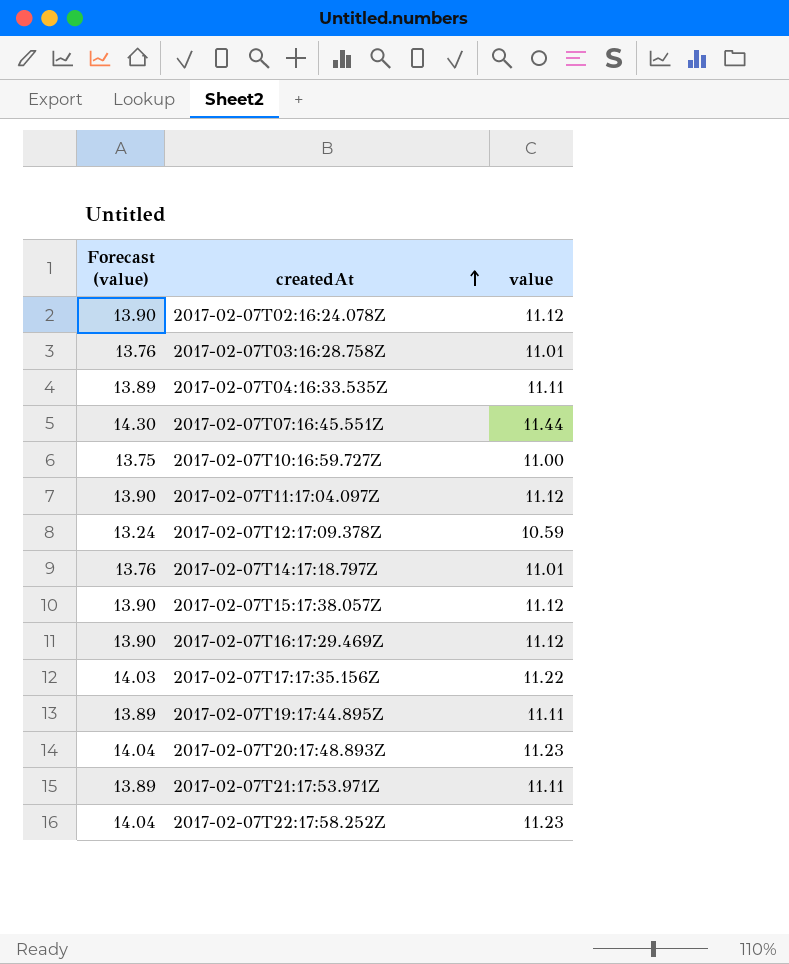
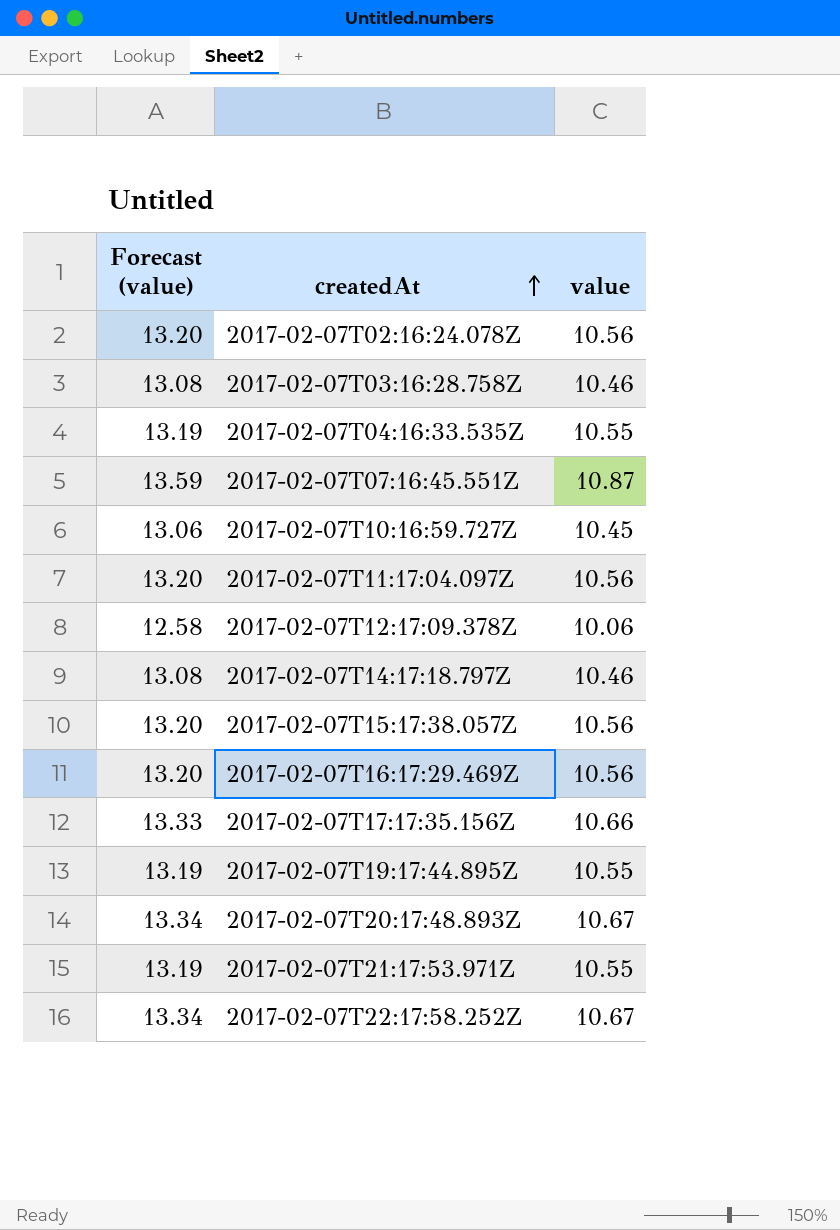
2017-02-07T02:16:24.078Z | Forecast (value): 13.90 -> 13.20
2017-02-07T02:16:24.078Z | value: 11.12 -> 10.56
2017-02-07T03:16:28.758Z | Forecast (value): 13.76 -> 13.08
2017-02-07T03:16:28.758Z | value: 11.01 -> 10.46
2017-02-07T04:16:33.535Z | Forecast (value): 13.89 -> 13.19
2017-02-07T04:16:33.535Z | value: 11.11 -> 10.55
2017-02-07T07:16:45.551Z | Forecast (value): 14.30 -> 13.59
2017-02-07T07:16:45.551Z | value: 11.44 -> 10.87
2017-02-07T10:16:59.727Z | Forecast (value): 13.75 -> 13.06
2017-02-07T10:16:59.727Z | value: 11.00 -> 10.45
2017-02-07T11:17:04.097Z | Forecast (value): 13.90 -> 13.20
2017-02-07T11:17:04.097Z | value: 11.12 -> 10.56
2017-02-07T12:17:09.378Z | Forecast (value): 13.24 -> 12.58
2017-02-07T12:17:09.378Z | value: 10.59 -> 10.06
2017-02-07T14:17:18.797Z | Forecast (value): 13.76 -> 13.08
2017-02-07T14:17:18.797Z | value: 11.01 -> 10.46
2017-02-07T15:17:38.057Z | Forecast (value): 13.90 -> 13.20
2017-02-07T15:17:38.057Z | value: 11.12 -> 10.56
2017-02-07T16:17:29.469Z | Forecast (value): 13.90 -> 13.20
2017-02-07T16:17:29.469Z | value: 11.12 -> 10.56
2017-02-07T17:17:35.156Z | Forecast (value): 14.03 -> 13.33
2017-02-07T17:17:35.156Z | value: 11.22 -> 10.66
2017-02-07T19:17:44.895Z | Forecast (value): 13.89 -> 13.19
2017-02-07T19:17:44.895Z | value: 11.11 -> 10.55
2017-02-07T20:17:48.893Z | Forecast (value): 14.04 -> 13.34
2017-02-07T20:17:48.893Z | value: 11.23 -> 10.67
2017-02-07T21:17:53.971Z | Forecast (value): 13.89 -> 13.19
2017-02-07T21:17:53.971Z | value: 11.11 -> 10.55
2017-02-07T22:17:58.252Z | Forecast (value): 14.04 -> 13.34
2017-02-07T22:17:58.252Z | value: 11.23 -> 10.67

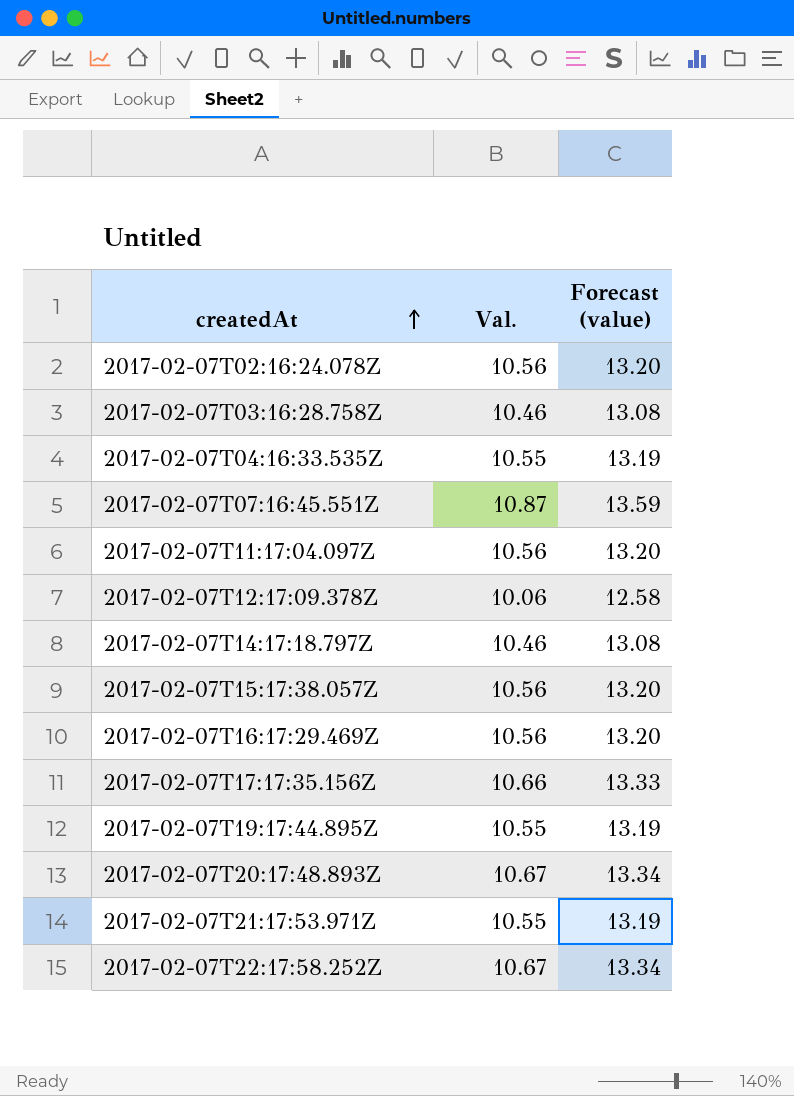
column name: value -> Val.
column Forecast (value) | position: 1 -> 3
row 2017-02-07T10:16:59.727Z: 13.06 | 10.45 -> none

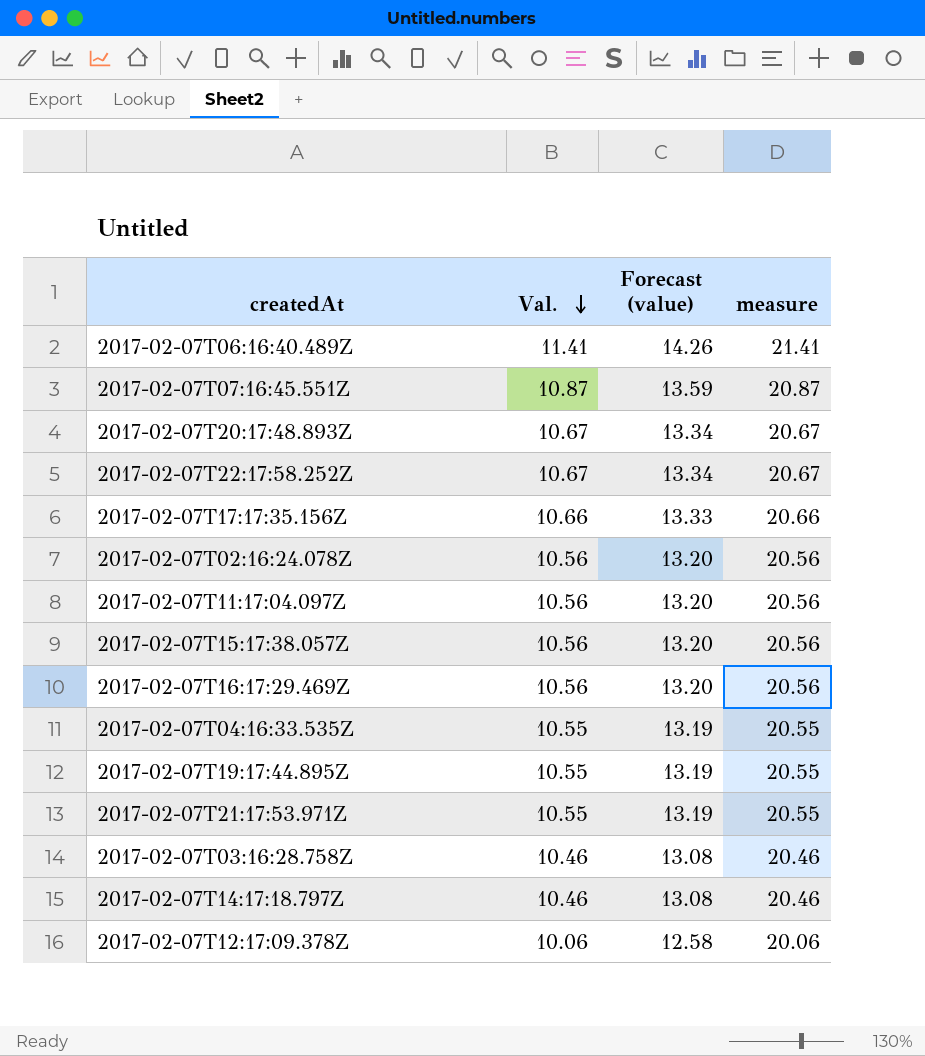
row order: createdAt ascending -> Val. descending
column measure | formula: none -> [Val.] + 10
row 2017-02-07T06:16:40.489Z: none -> 11.41 | 14.26 | 21.41

